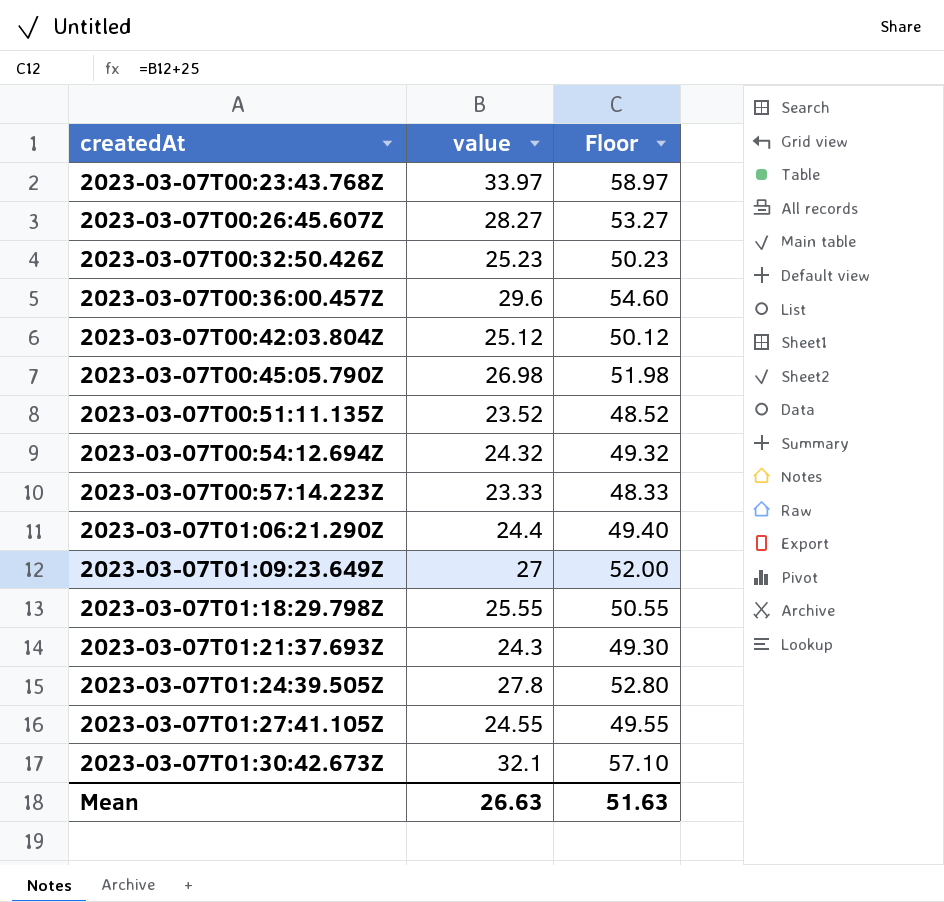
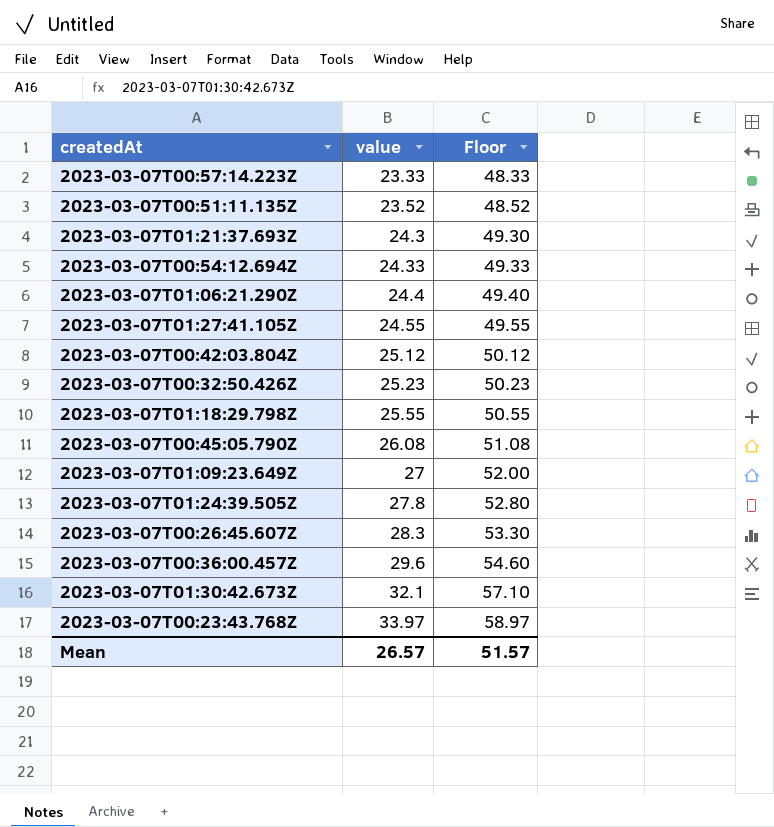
row order: createdAt ascending -> value ascending
2023-03-07T00:54:12.694Z | value: 24.32 -> 24.33
2023-03-07T00:54:12.694Z | Floor: 49.32 -> 49.33
2023-03-07T00:45:05.790Z | value: 26.98 -> 26.08
2023-03-07T00:45:05.790Z | Floor: 51.98 -> 51.08
2023-03-07T00:26:45.607Z | value: 28.27 -> 28.3
2023-03-07T00:26:45.607Z | Floor: 53.27 -> 53.30
Mean | value: 26.63 -> 26.57
Mean | Floor: 51.63 -> 51.57

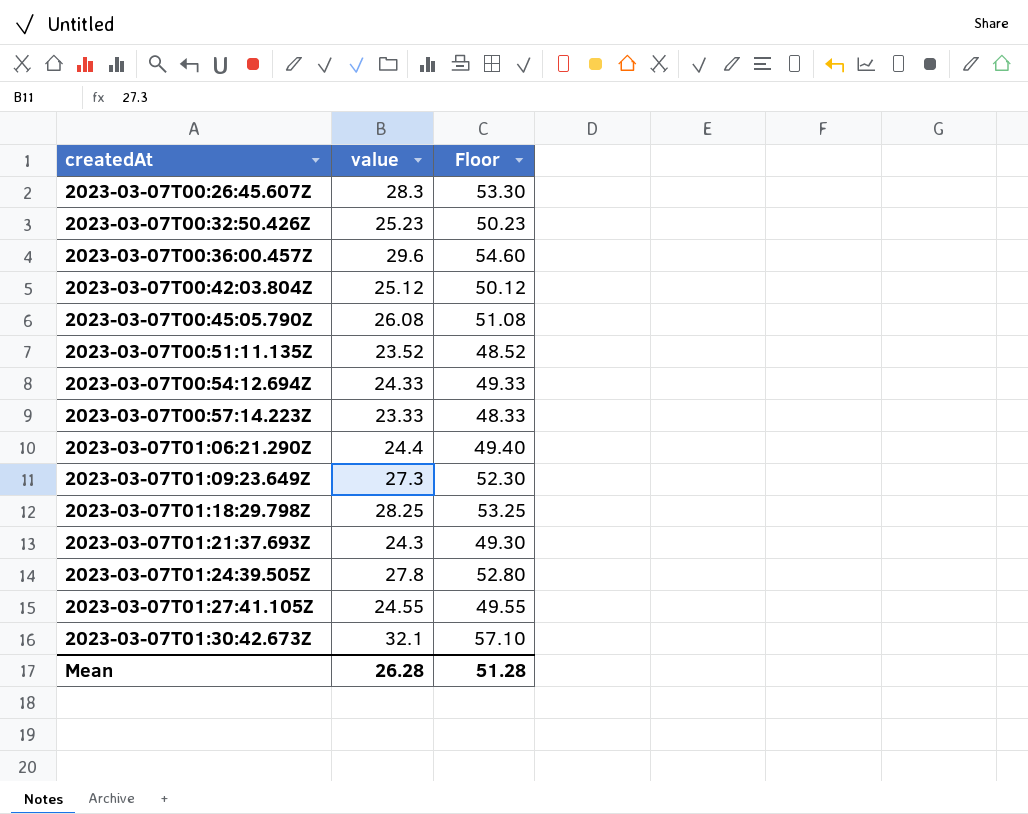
row order: value ascending -> createdAt ascending
row 2023-03-07T00:23:43.768Z: 33.97 | 58.97 -> none
2023-03-07T01:09:23.649Z | value: 27 -> 27.3
2023-03-07T01:09:23.649Z | Floor: 52.00 -> 52.30
2023-03-07T01:18:29.798Z | value: 25.55 -> 28.25
2023-03-07T01:18:29.798Z | Floor: 50.55 -> 53.25
Mean | value: 26.57 -> 26.28
Mean | Floor: 51.57 -> 51.28

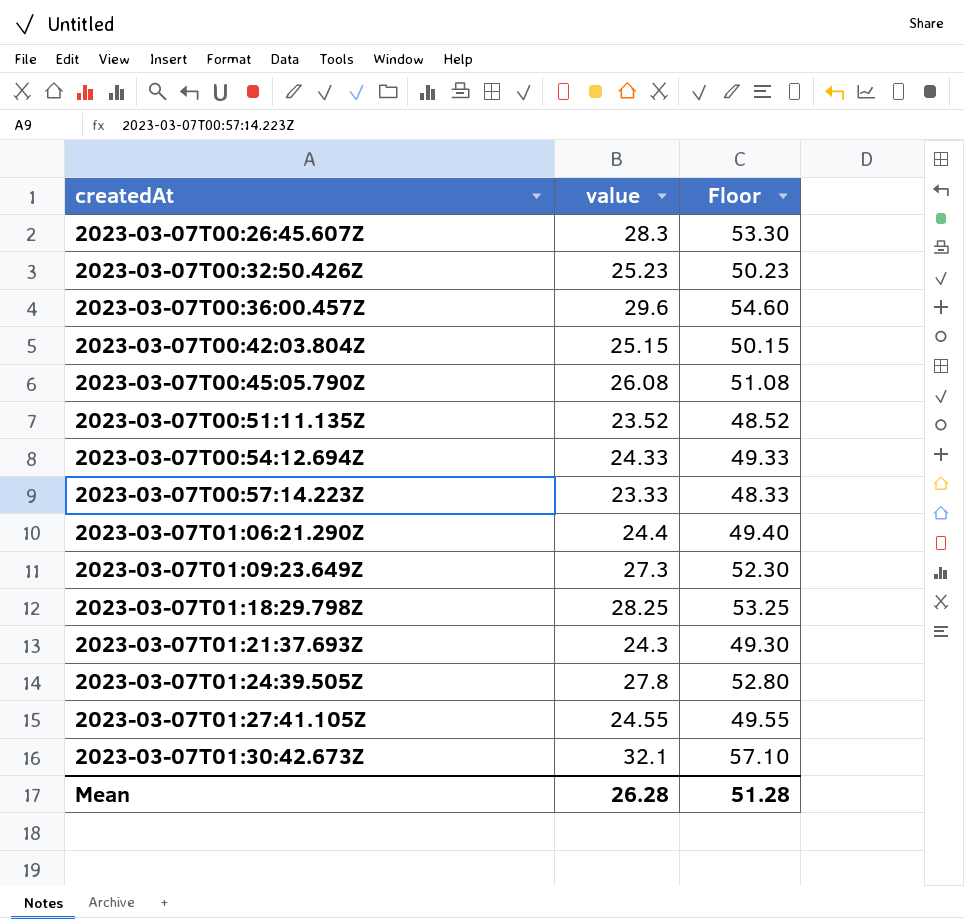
2023-03-07T00:42:03.804Z | value: 25.12 -> 25.15
2023-03-07T00:42:03.804Z | Floor: 50.12 -> 50.15

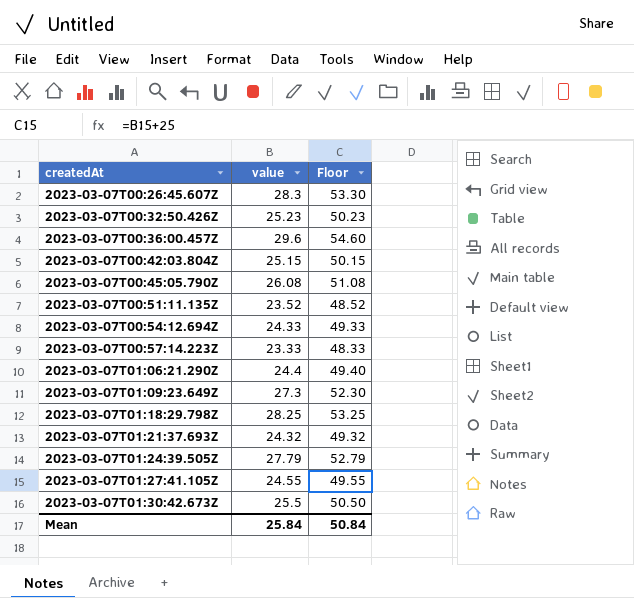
2023-03-07T01:21:37.693Z | value: 24.3 -> 24.32
2023-03-07T01:21:37.693Z | Floor: 49.30 -> 49.32
2023-03-07T01:24:39.505Z | value: 27.8 -> 27.79
2023-03-07T01:24:39.505Z | Floor: 52.80 -> 52.79
2023-03-07T01:30:42.673Z | value: 32.1 -> 25.5
2023-03-07T01:30:42.673Z | Floor: 57.10 -> 50.50
Mean | value: 26.28 -> 25.84
Mean | Floor: 51.28 -> 50.84

